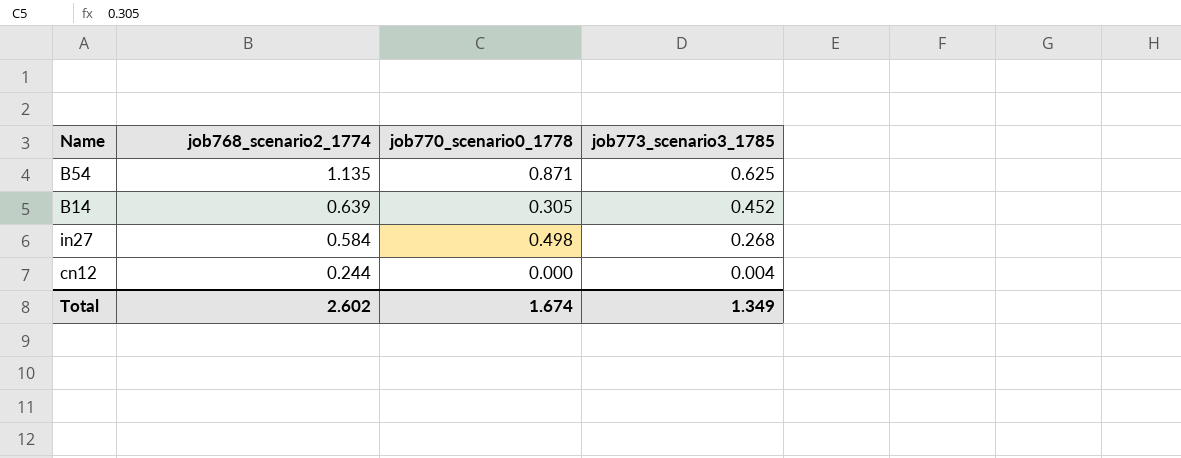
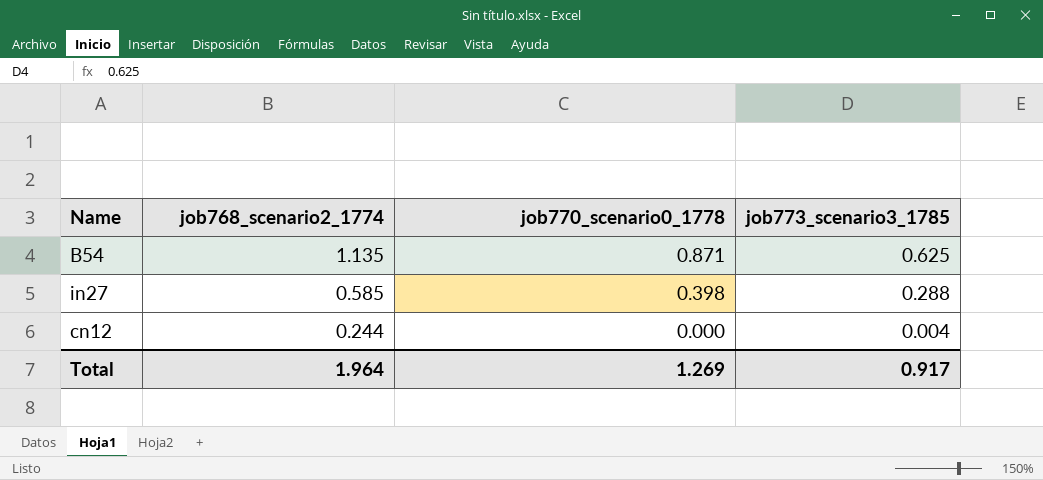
row B14: 0.639 | 0.305 | 0.452 -> none
in27 | job768_scenario2_1774: 0.584 -> 0.585
in27 | job770_scenario0_1778: 0.498 -> 0.398
in27 | job773_scenario3_1785: 0.268 -> 0.288
Total | job768_scenario2_1774: 2.602 -> 1.964
Total | job770_scenario0_1778: 1.674 -> 1.269
Total | job773_scenario3_1785: 1.349 -> 0.917

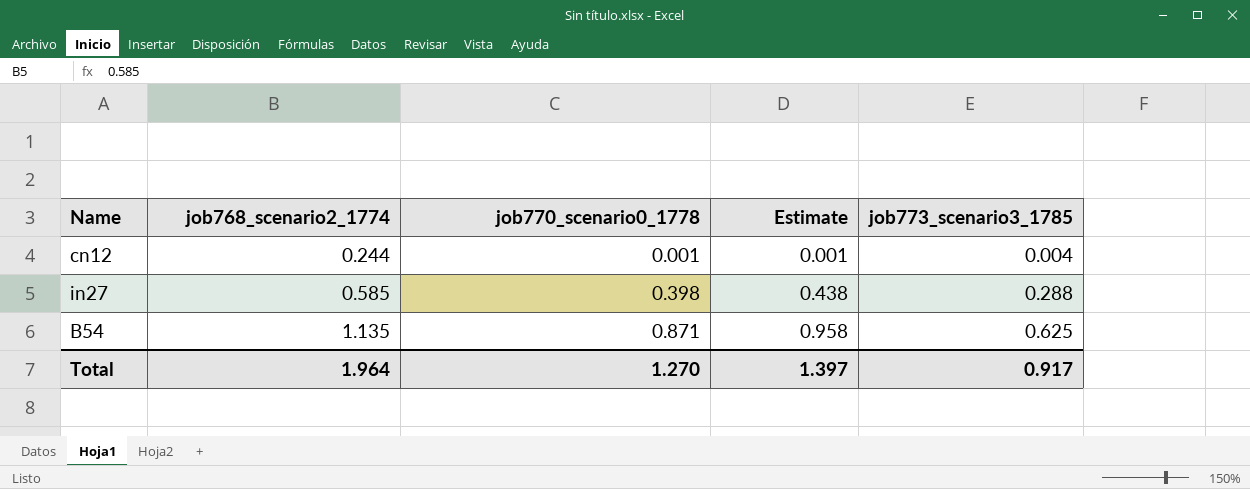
row order: job768_scenario2_1774 descending -> job768_scenario2_1774 ascending
column Estimate | formula: none -> [job770_scenario0_1778] * 1.1
cn12 | job770_scenario0_1778: 0.000 -> 0.001
Total | job770_scenario0_1778: 1.269 -> 1.270

